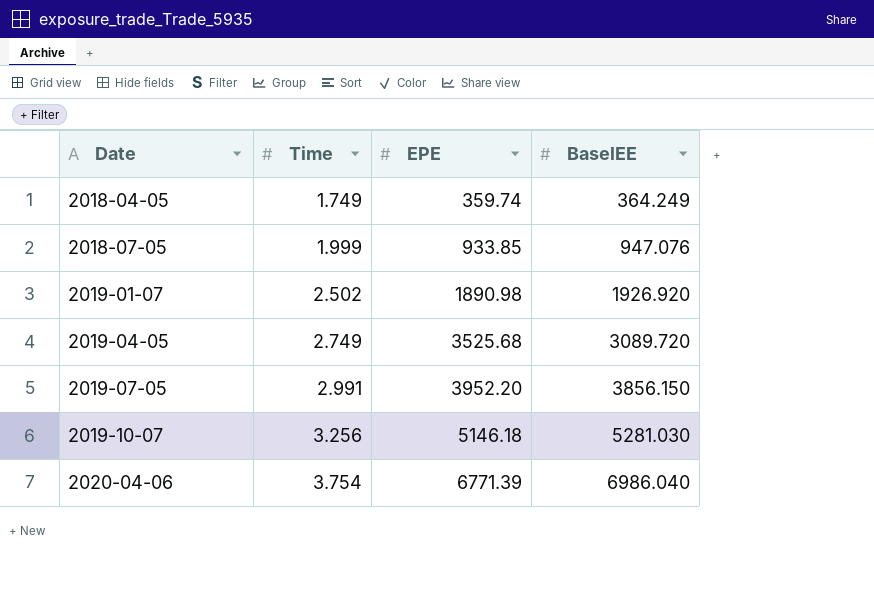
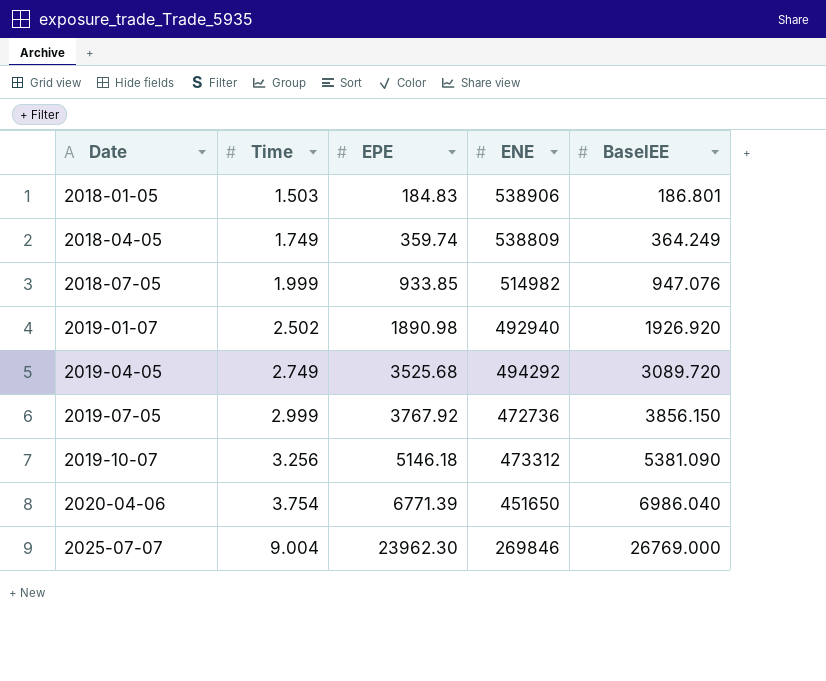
column ENE | position: none -> 4
row 2018-01-05: none -> 1.503 | 184.83 | 538906 | 186.801
2019-07-05 | Time: 2.991 -> 2.999
2019-07-05 | EPE: 3952.20 -> 3767.92
2019-10-07 | BaselEE: 5281.030 -> 5381.090
row 2025-07-07: none -> 9.004 | 23962.30 | 269846 | 26769.000

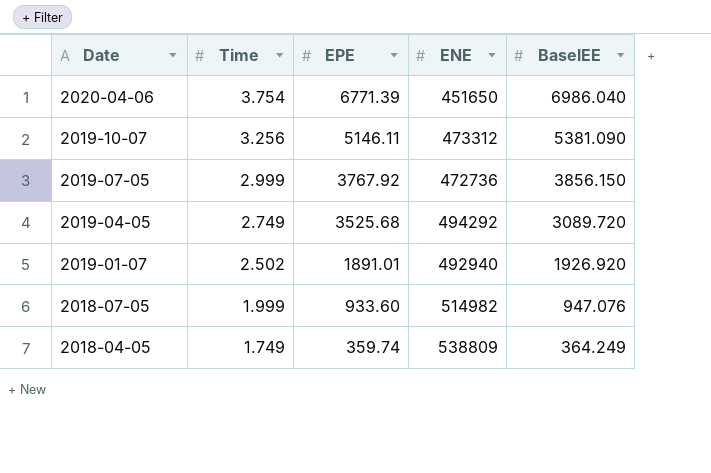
row order: Date ascending -> Date descending
row 2018-01-05: 1.503 | 184.83 | 538906 | 186.801 -> none
row 2025-07-07: 9.004 | 23962.30 | 269846 | 26769.000 -> none
2019-10-07 | EPE: 5146.18 -> 5146.11
2019-01-07 | EPE: 1890.98 -> 1891.01
2018-07-05 | EPE: 933.85 -> 933.60

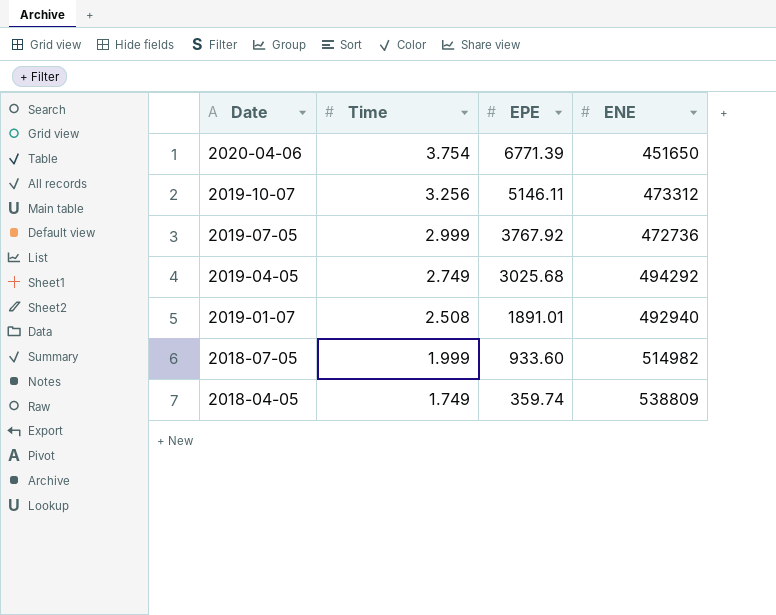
column BaselEE | position: 5 -> none
2019-04-05 | EPE: 3525.68 -> 3025.68
2019-01-07 | Time: 2.502 -> 2.508

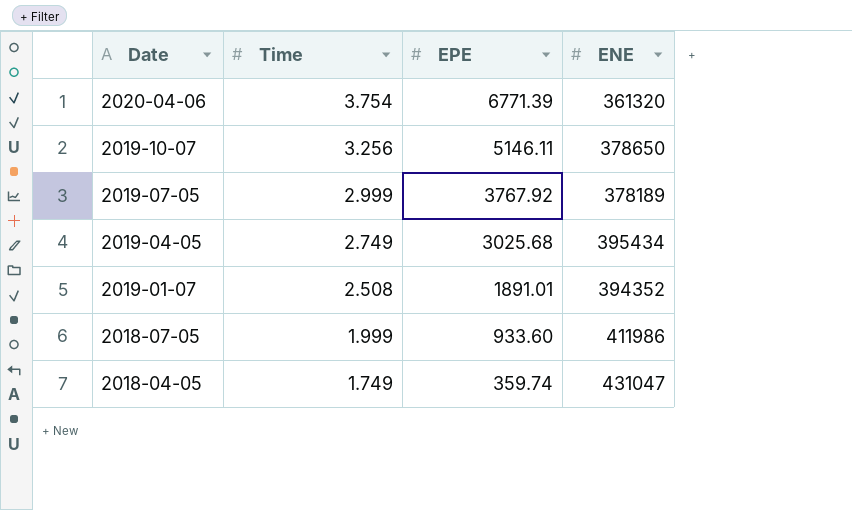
2020-04-06 | ENE: 451650 -> 361320
2019-10-07 | ENE: 473312 -> 378650
2019-07-05 | ENE: 472736 -> 378189
2019-04-05 | ENE: 494292 -> 395434
2019-01-07 | ENE: 492940 -> 394352
2018-07-05 | ENE: 514982 -> 411986
2018-04-05 | ENE: 538809 -> 431047

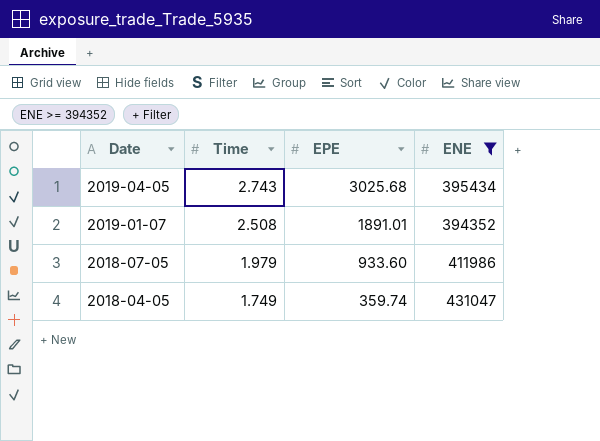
filter: none -> ENE >= 394352
2019-04-05 | Time: 2.749 -> 2.743
2018-07-05 | Time: 1.999 -> 1.979

